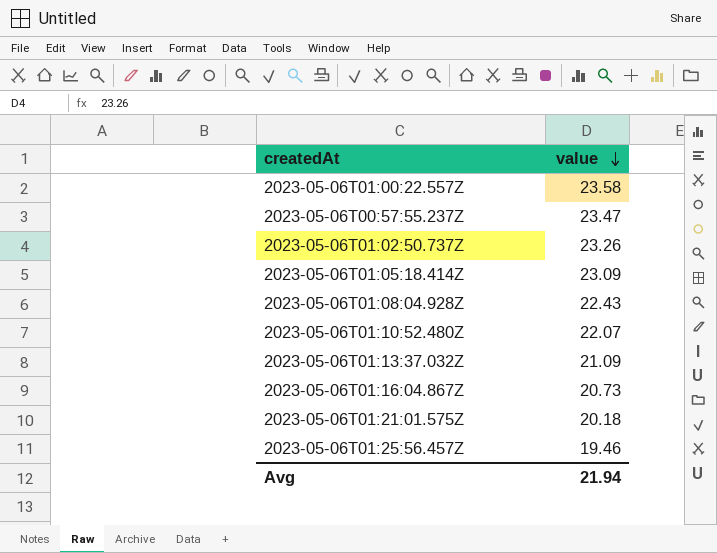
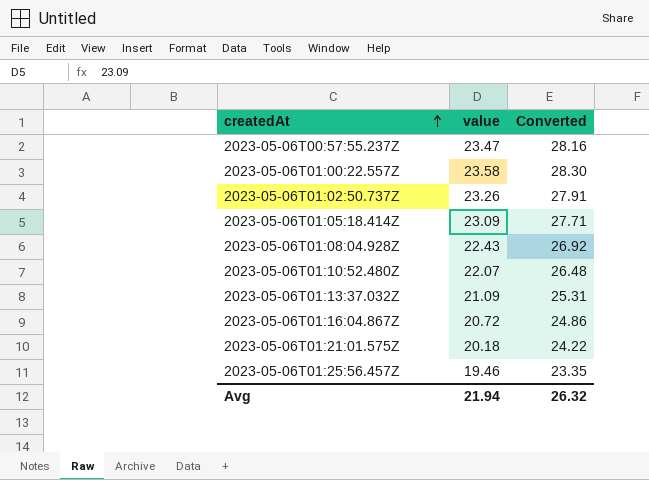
row order: value descending -> createdAt ascending
column Converted | formula: none -> [value] * 1.2
2023-05-06T01:16:04.867Z | value: 20.73 -> 20.72

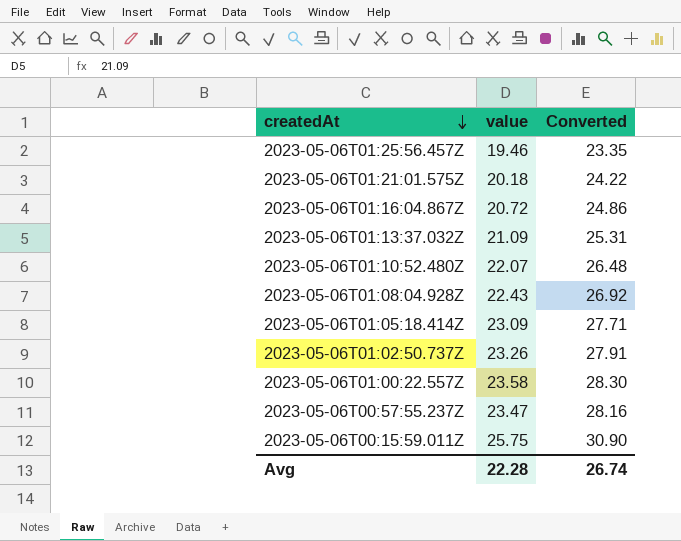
row order: createdAt ascending -> createdAt descending
row 2023-05-06T00:15:59.011Z: none -> 25.75 | 30.90
Avg | value: 21.94 -> 22.28
Avg | Converted: 26.32 -> 26.74

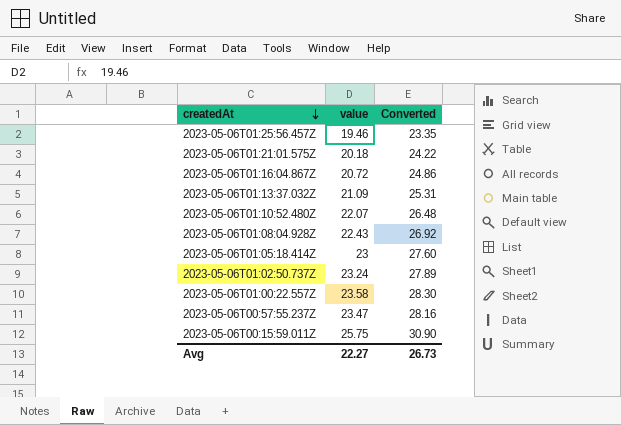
2023-05-06T01:05:18.414Z | value: 23.09 -> 23
2023-05-06T01:05:18.414Z | Converted: 27.71 -> 27.60
2023-05-06T01:02:50.737Z | value: 23.26 -> 23.24
2023-05-06T01:02:50.737Z | Converted: 27.91 -> 27.89
Avg | value: 22.28 -> 22.27
Avg | Converted: 26.74 -> 26.73

